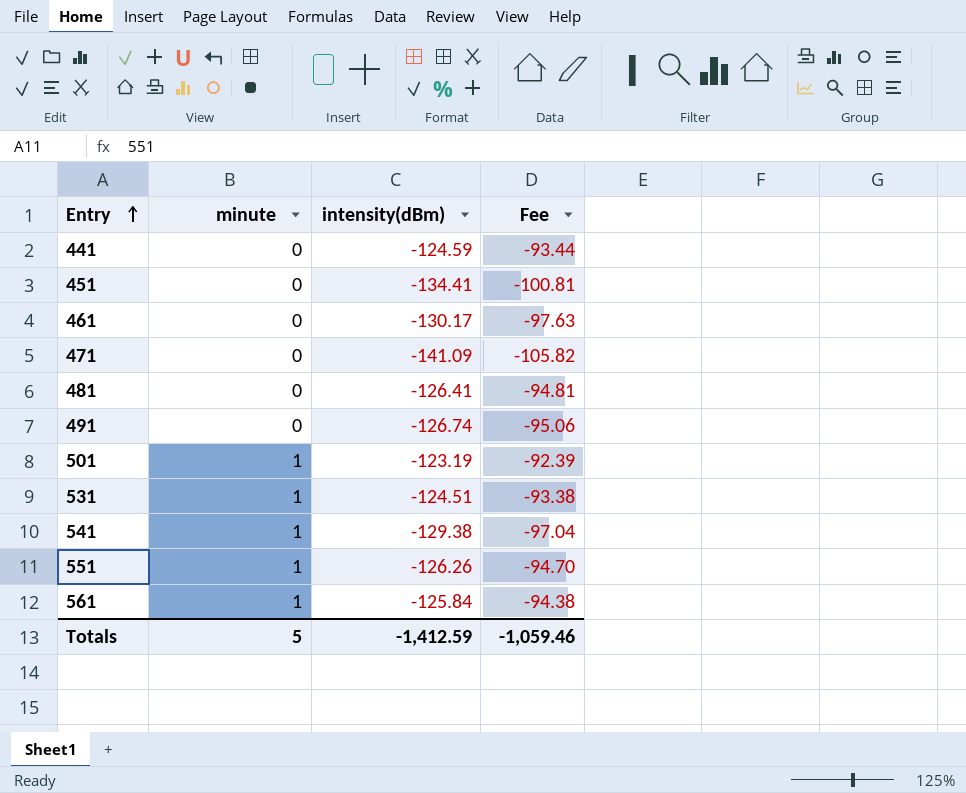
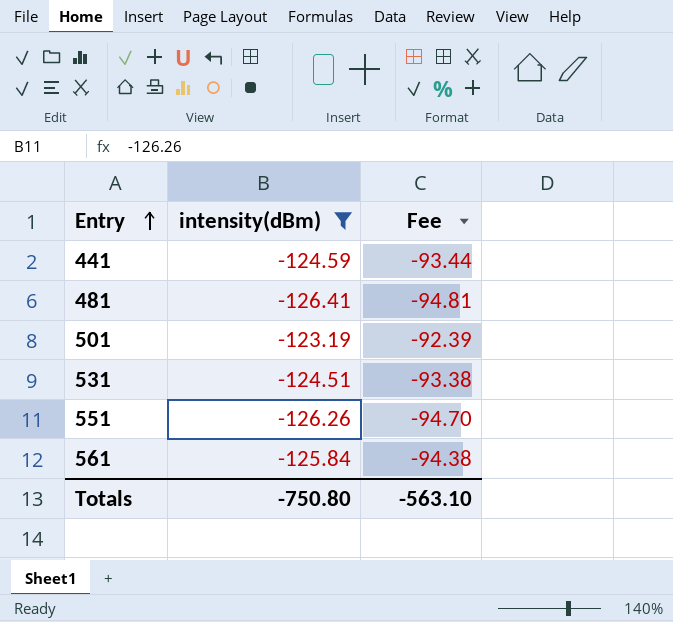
filter: none -> intensity(dBm) >= -126.41
column minute | position: 2 -> none
Totals | intensity(dBm): -1,412.59 -> -750.80
Totals | Fee: -1,059.46 -> -563.10

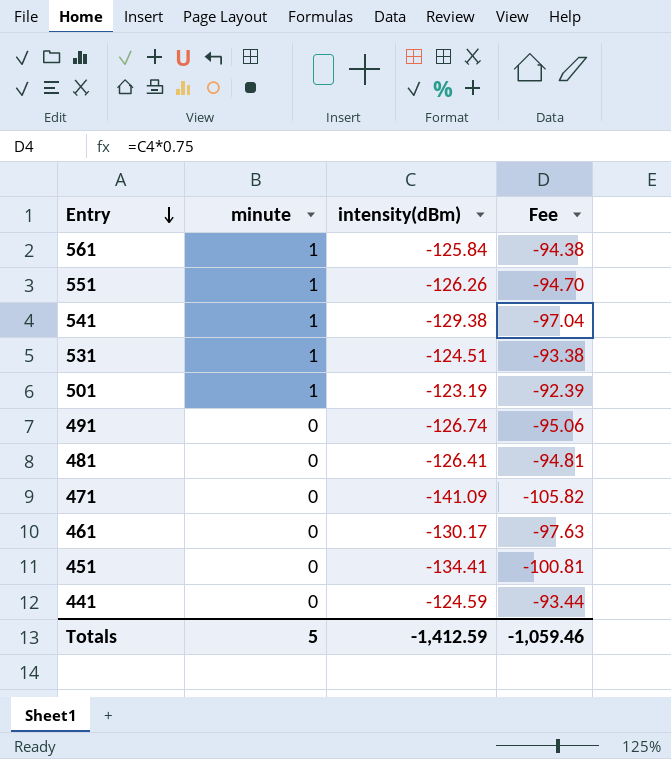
filter: intensity(dBm) >= -126.41 -> none
row order: Entry ascending -> Entry descending
column minute | position: none -> 2
Totals | intensity(dBm): -750.80 -> -1,412.59
Totals | Fee: -563.10 -> -1,059.46

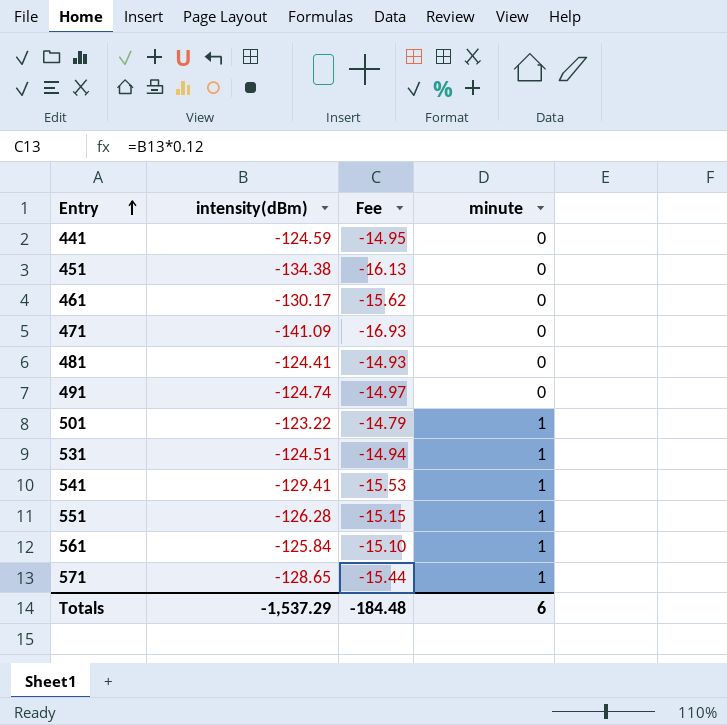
row order: Entry descending -> Entry ascending
column Fee | formula: [intensity(dBm)] * 0.75 -> [intensity(dBm)] * 0.12
column minute | position: 2 -> 4
451 | intensity(dBm): -134.41 -> -134.38
481 | intensity(dBm): -126.41 -> -124.41
491 | intensity(dBm): -126.74 -> -124.74
501 | intensity(dBm): -123.19 -> -123.22
541 | intensity(dBm): -129.38 -> -129.41
551 | intensity(dBm): -126.26 -> -126.28
row 571: none -> -128.65 | -15.44 | 1
Totals | intensity(dBm): -1,412.59 -> -1,537.29
Totals | Fee: -1,059.46 -> -184.48
Totals | minute: 5 -> 6

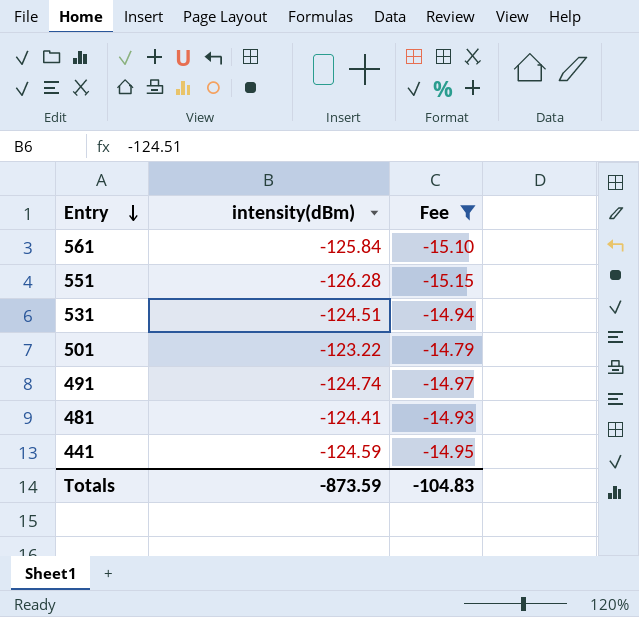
filter: none -> Fee >= -15.15
row order: Entry ascending -> Entry descending
column minute | position: 4 -> none
Totals | intensity(dBm): -1,537.29 -> -873.59
Totals | Fee: -184.48 -> -104.83

